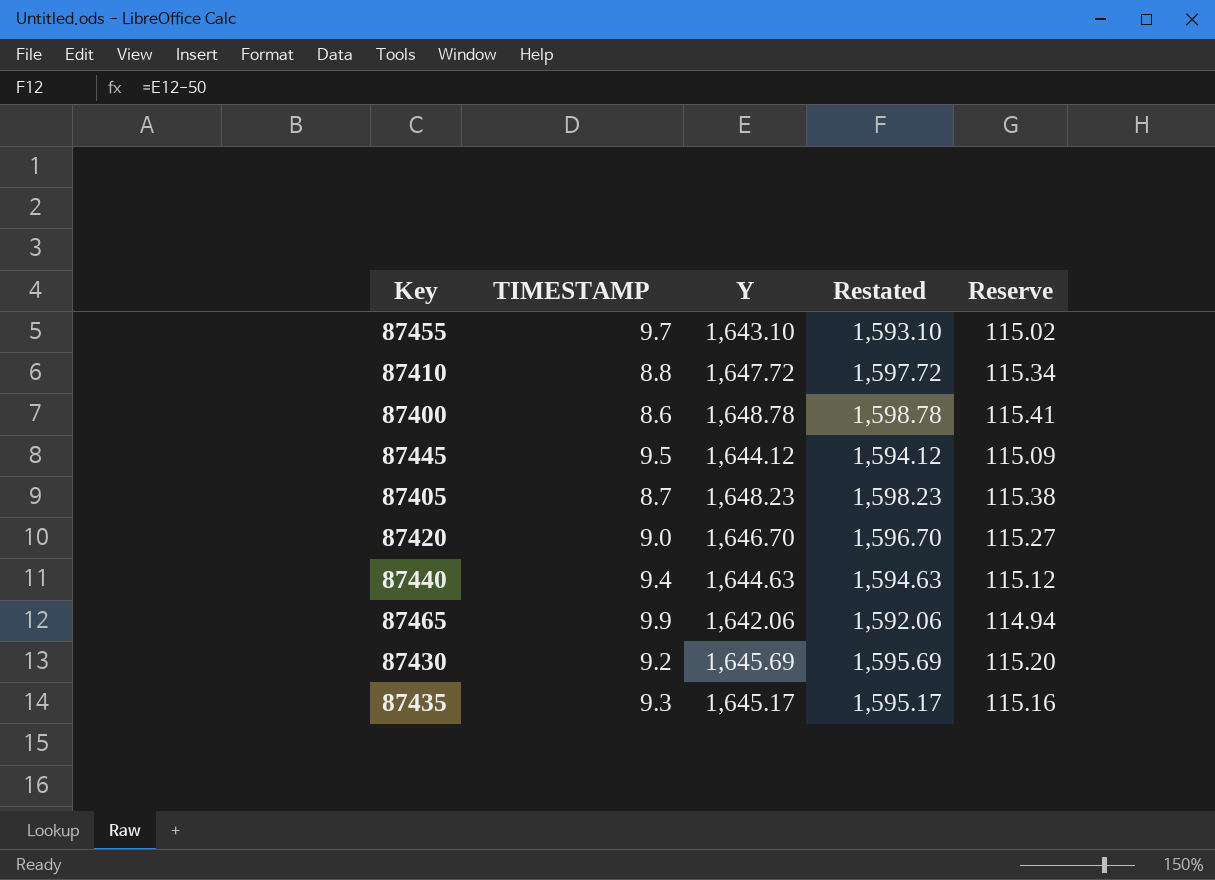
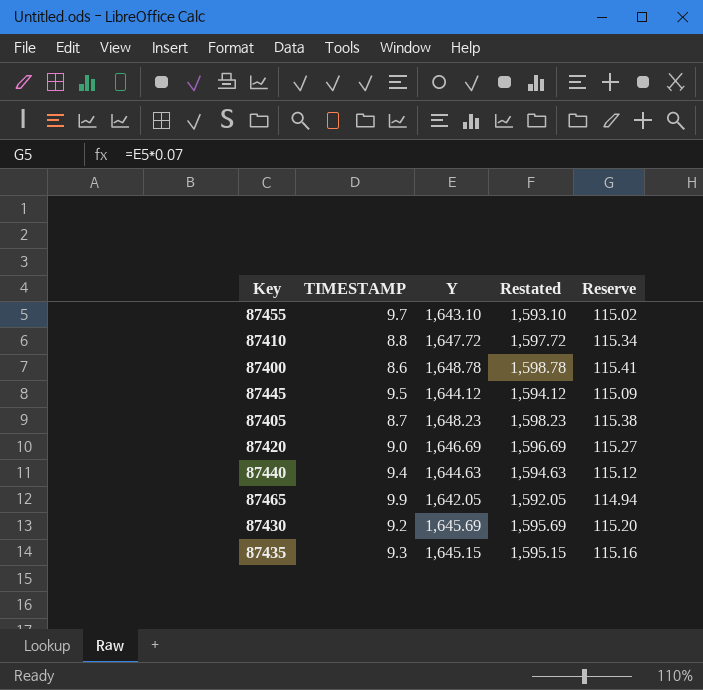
87420 | Y: 1,646.70 -> 1,646.69
87420 | Restated: 1,596.70 -> 1,596.69
87465 | Y: 1,642.06 -> 1,642.05
87465 | Restated: 1,592.06 -> 1,592.05
87435 | Y: 1,645.17 -> 1,645.15
87435 | Restated: 1,595.17 -> 1,595.15

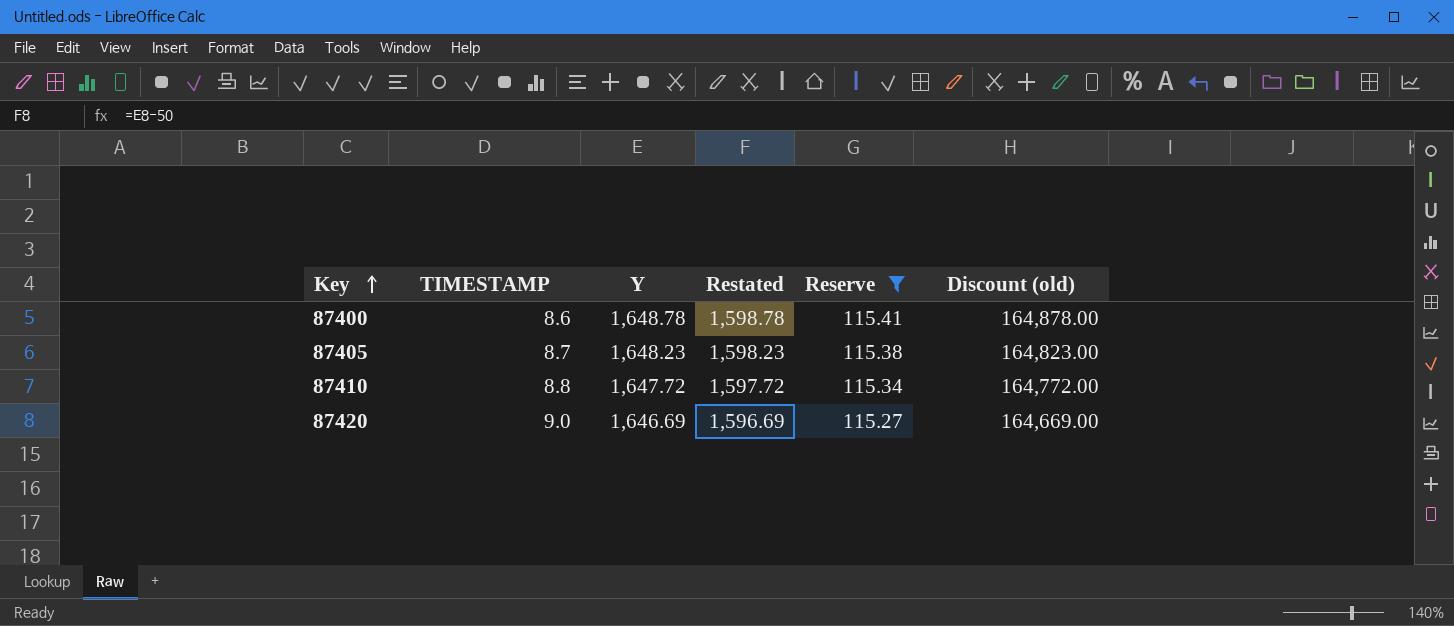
filter: none -> Reserve >= 115.27
row order: none -> Key ascending
column Discount (old) | formula: none -> [Y] * 100

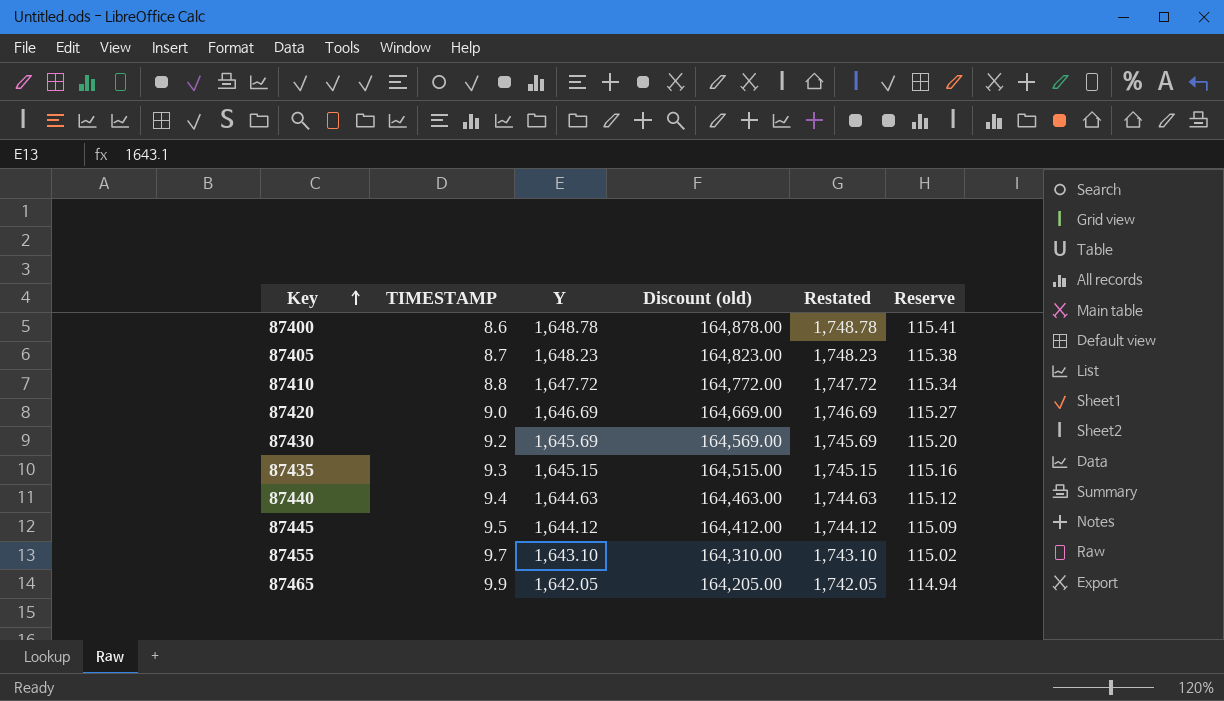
filter: Reserve >= 115.27 -> none
column Discount (old) | position: 6 -> 4
column Restated | formula: [Y] - 50 -> [Y] + 100

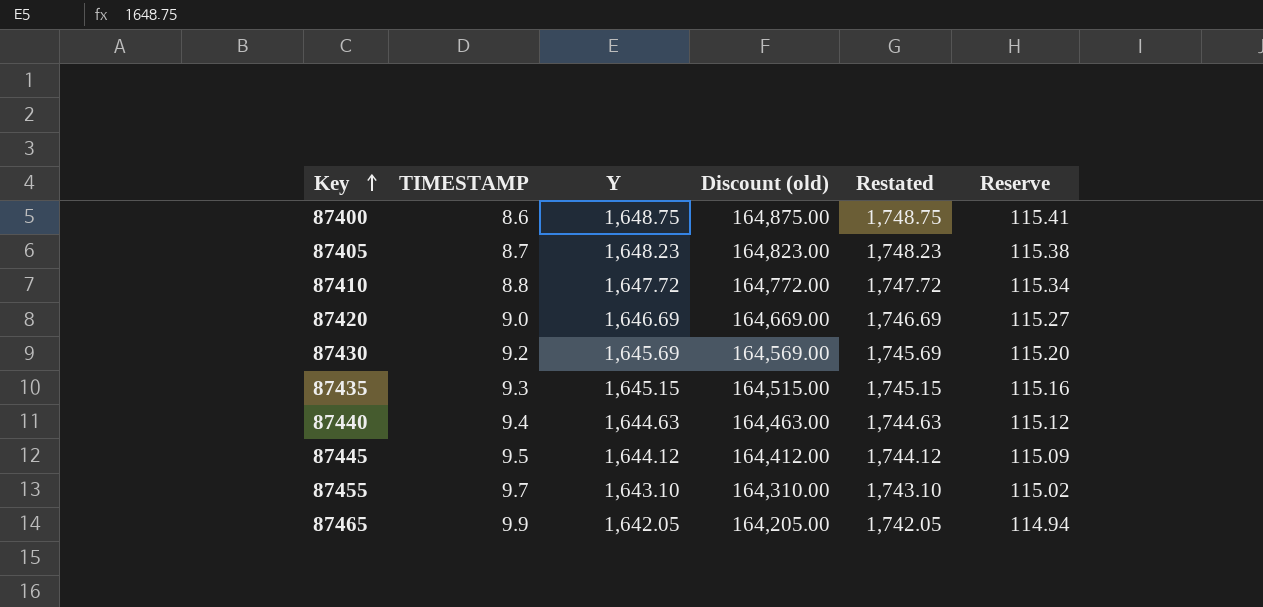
87400 | Y: 1,648.78 -> 1,648.75
87400 | Discount (old): 164,878.00 -> 164,875.00
87400 | Restated: 1,748.78 -> 1,748.75

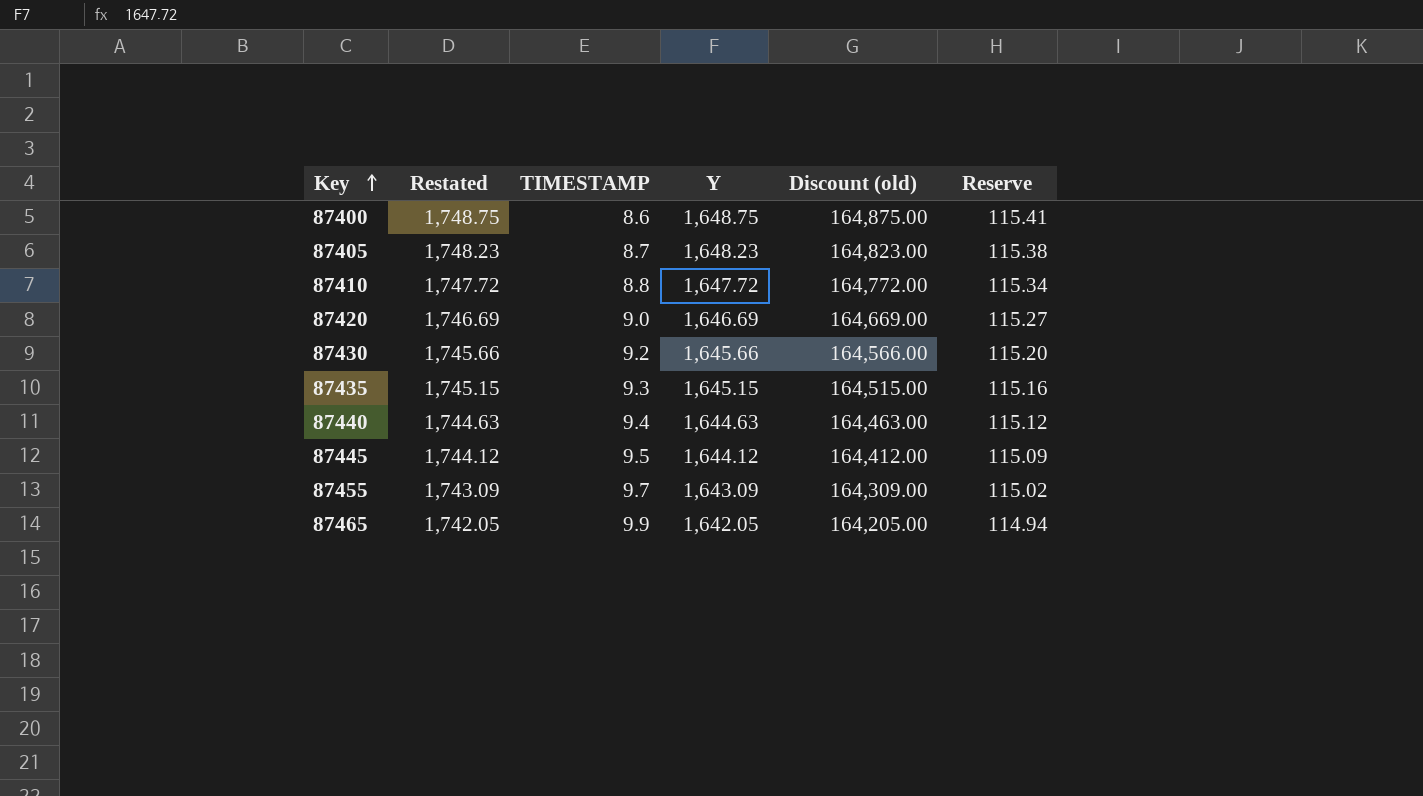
column Restated | position: 5 -> 2
87430 | Restated: 1,745.69 -> 1,745.66
87430 | Y: 1,645.69 -> 1,645.66
87430 | Discount (old): 164,569.00 -> 164,566.00
87455 | Restated: 1,743.10 -> 1,743.09
87455 | Y: 1,643.10 -> 1,643.09
87455 | Discount (old): 164,310.00 -> 164,309.00

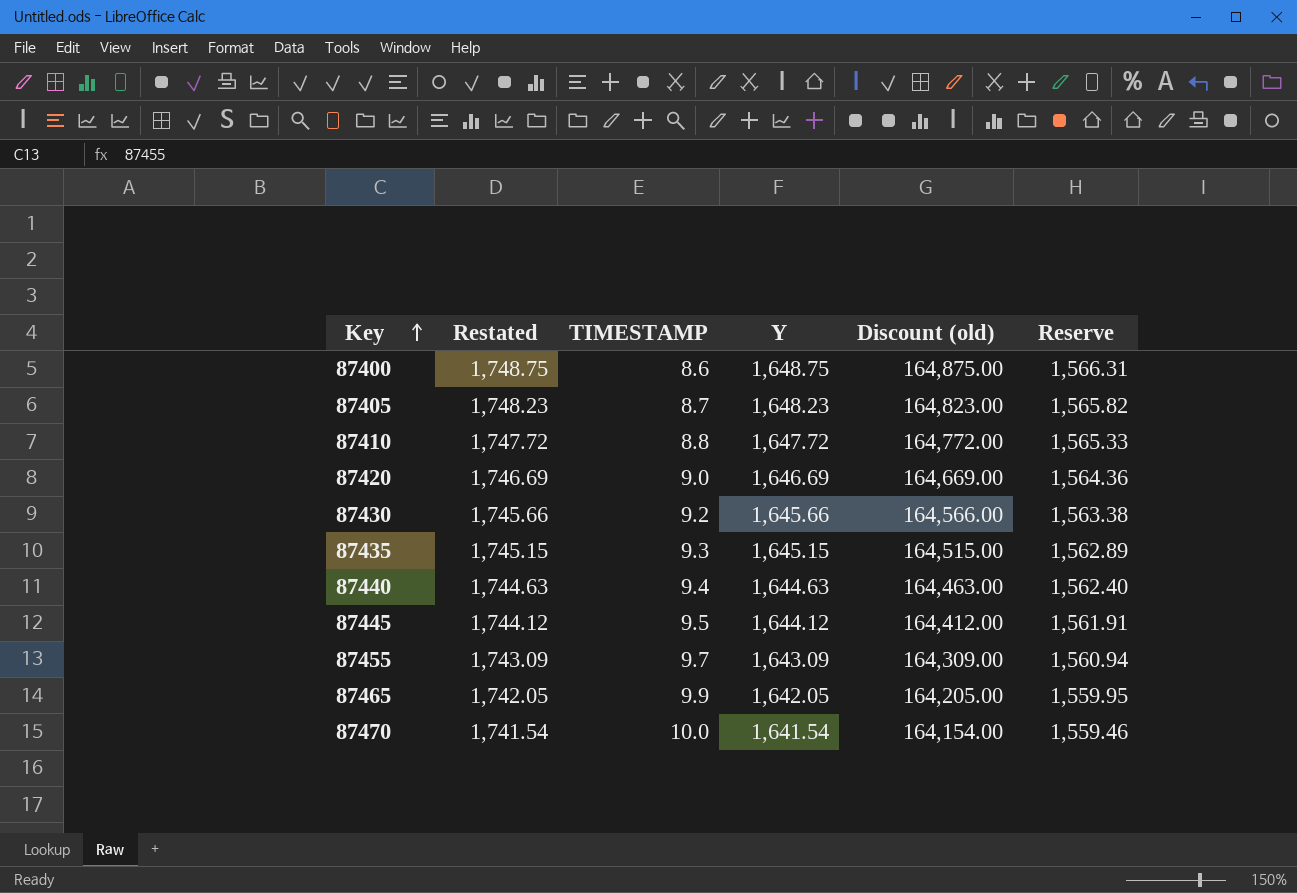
column Reserve | formula: [Y] * 0.07 -> [Y] * 0.95
row 87470: none -> 1,741.54 | 10.0 | 1,641.54 | 164,154.00 | 1,559.46

